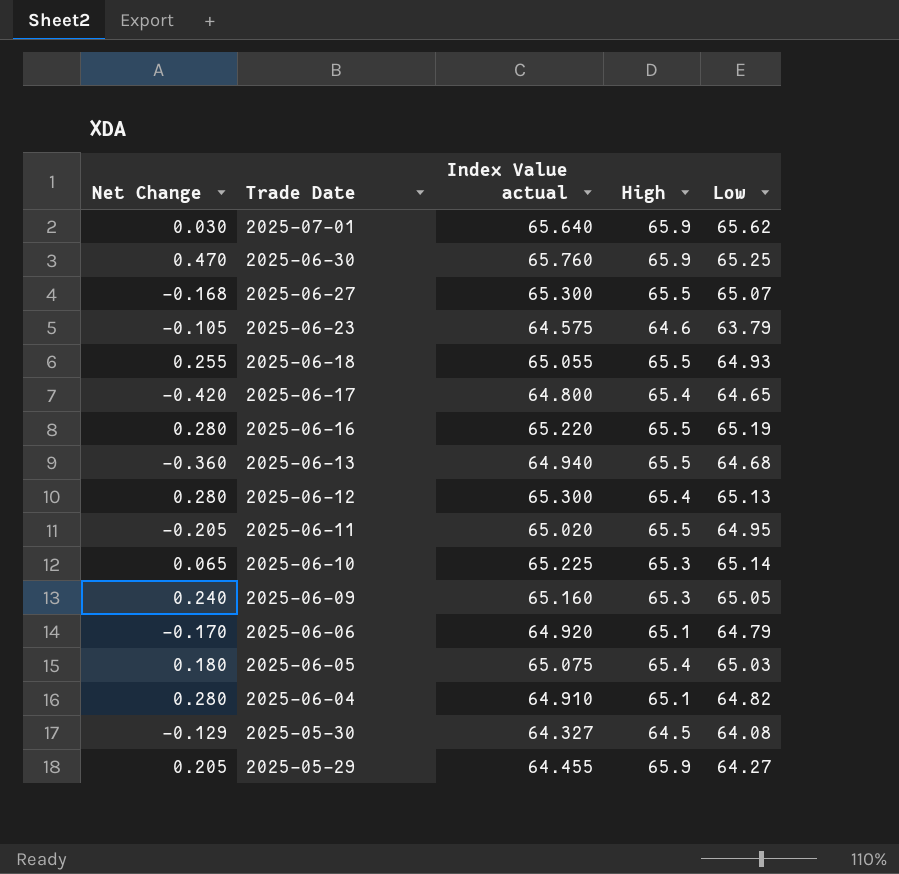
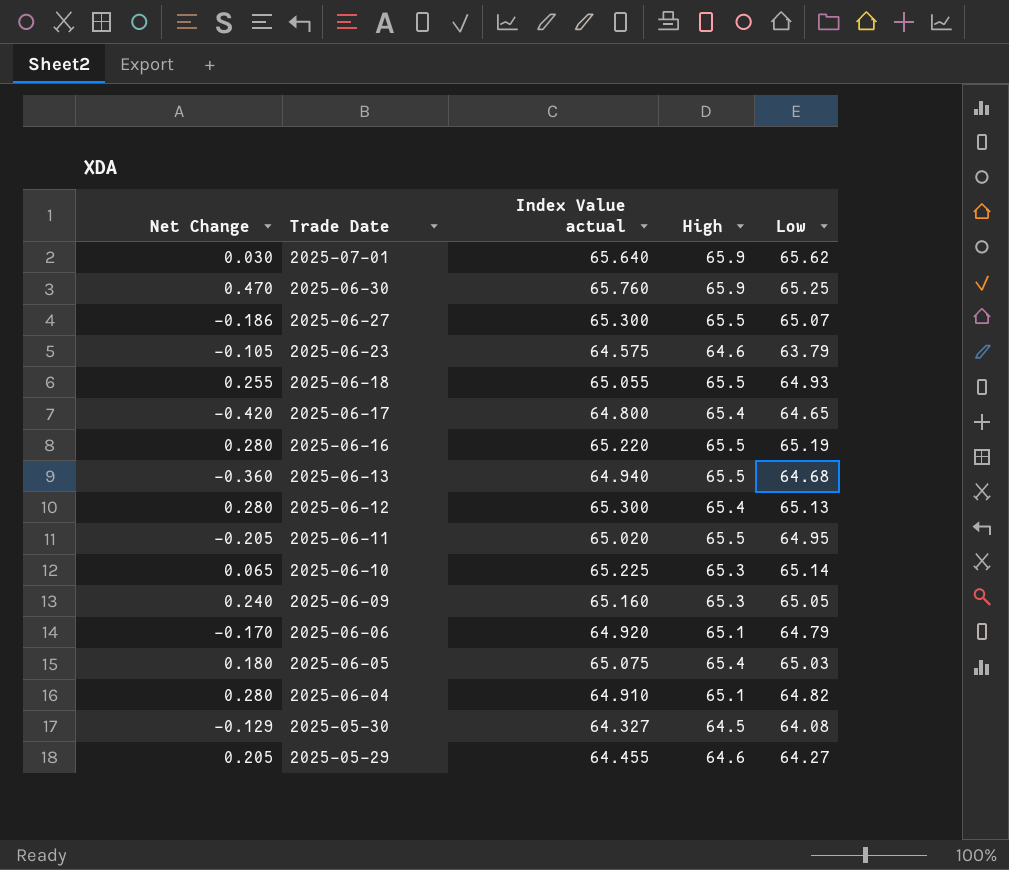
2025-06-27 | Net Change: -0.168 -> -0.186
2025-05-29 | High: 65.9 -> 64.6

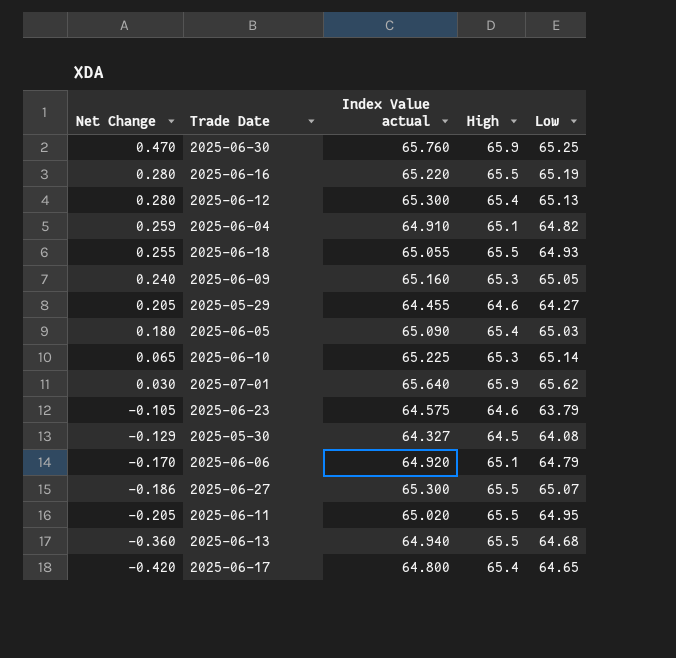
row order: Trade Date descending -> Net Change descending
2025-06-04 | Net Change: 0.280 -> 0.259
2025-06-05 | Index Value actual: 65.075 -> 65.090

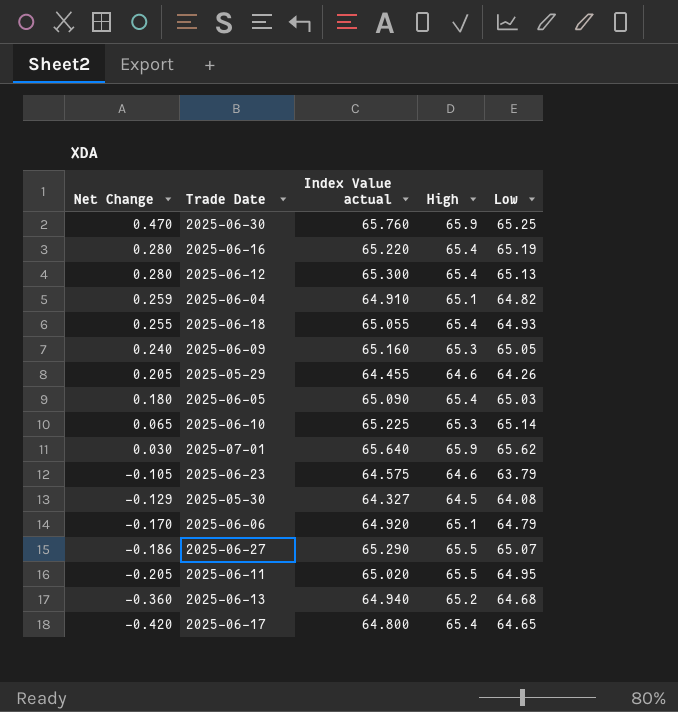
2025-06-16 | High: 65.5 -> 65.4
2025-06-18 | High: 65.5 -> 65.4
2025-05-29 | Low: 64.27 -> 64.26
2025-06-27 | Index Value actual: 65.300 -> 65.290
2025-06-13 | High: 65.5 -> 65.2

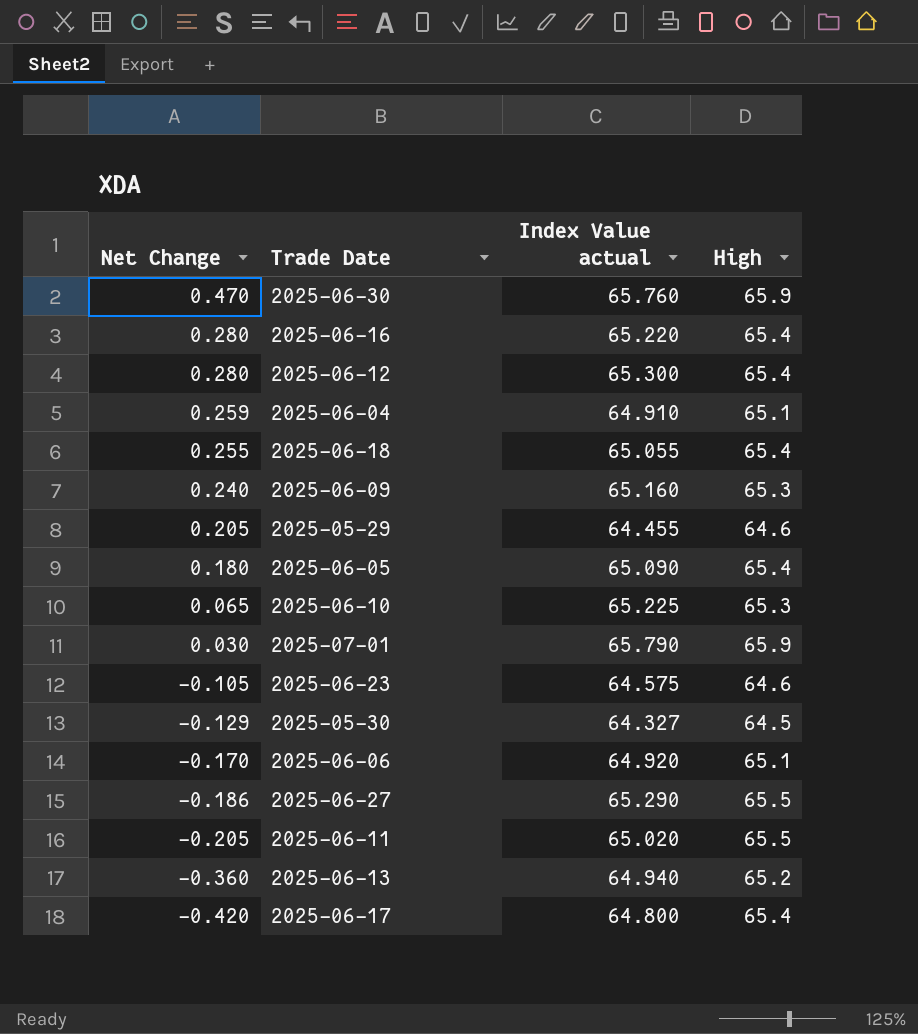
column Low | position: 5 -> none
2025-07-01 | Index Value actual: 65.640 -> 65.790

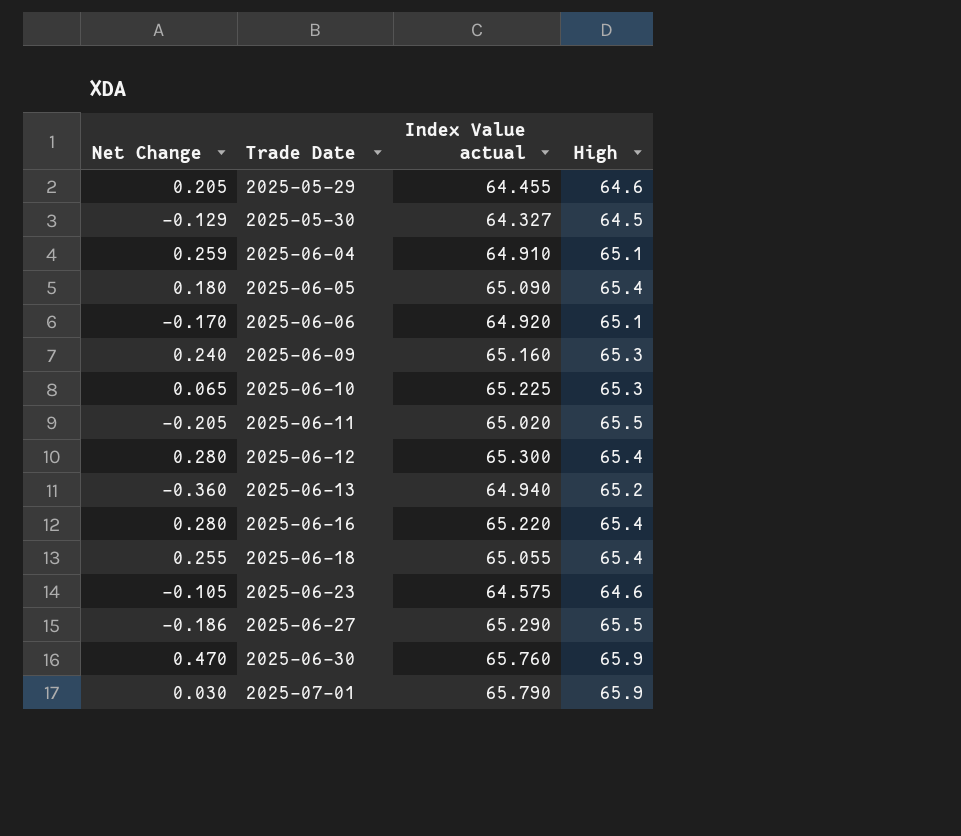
row order: Net Change descending -> Trade Date ascending
row 2025-06-17: -0.420 | 64.800 | 65.4 -> none

